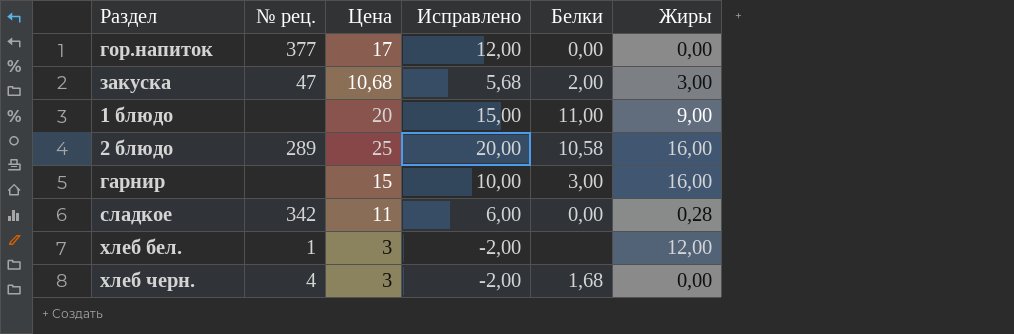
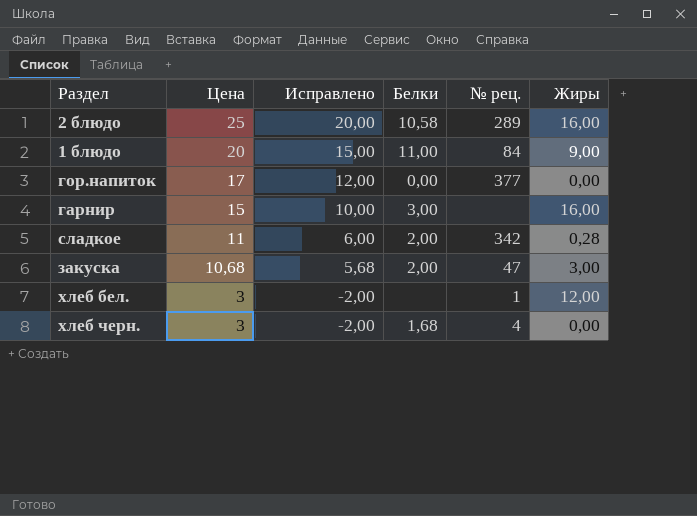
row order: none -> Цена descending
column № рец. | position: 2 -> 5
1 блюдо | № рец.: none -> 84
сладкое | Белки: 0,00 -> 2,00

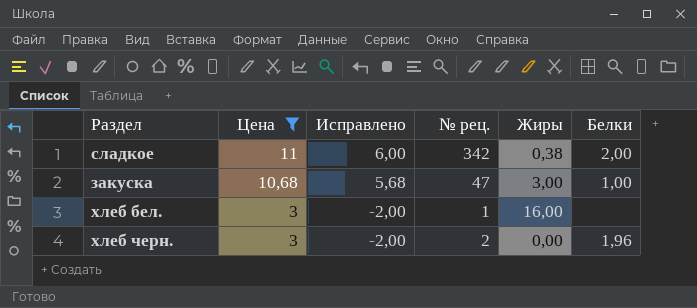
filter: none -> Цена <= 11
column Белки | position: 4 -> 6
сладкое | Жиры: 0,28 -> 0,38
закуска | Белки: 2,00 -> 1,00
хлеб бел. | Жиры: 12,00 -> 16,00
хлеб черн. | № рец.: 4 -> 2
хлеб черн. | Белки: 1,68 -> 1,96

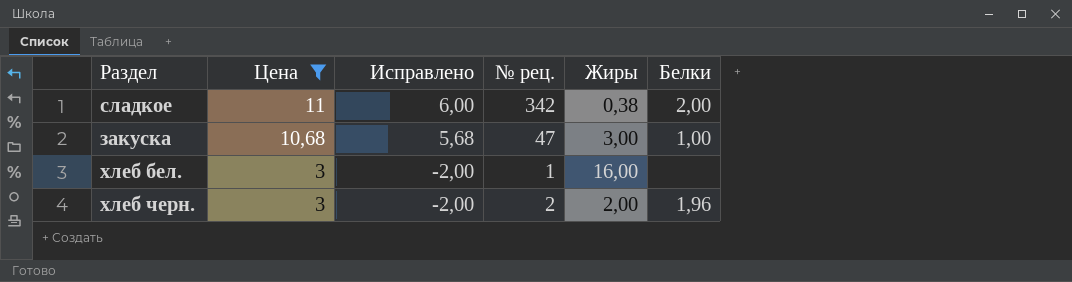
хлеб черн. | Жиры: 0,00 -> 2,00

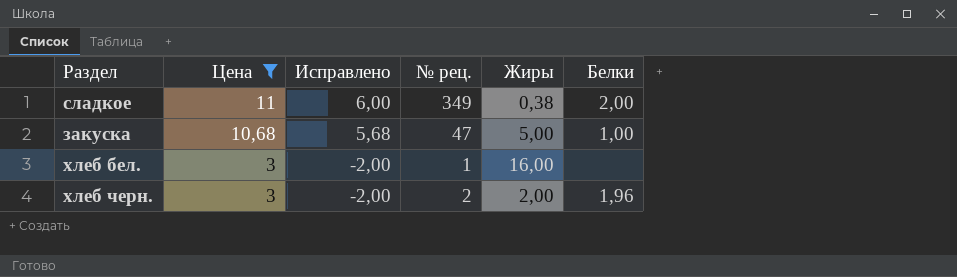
сладкое | № рец.: 342 -> 349
закуска | Жиры: 3,00 -> 5,00

